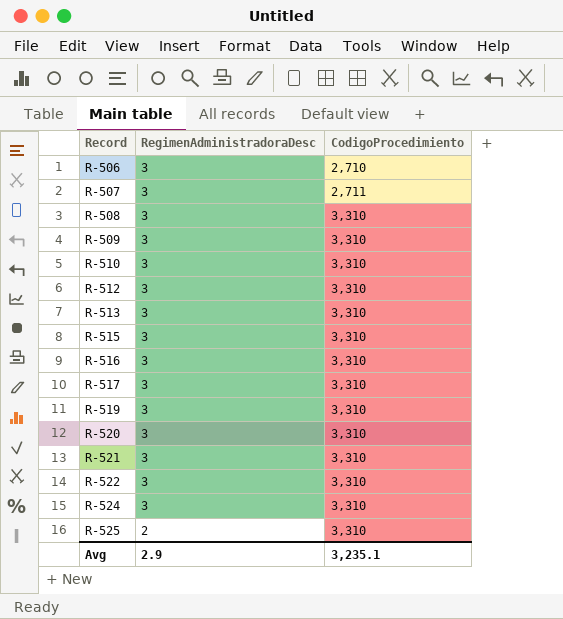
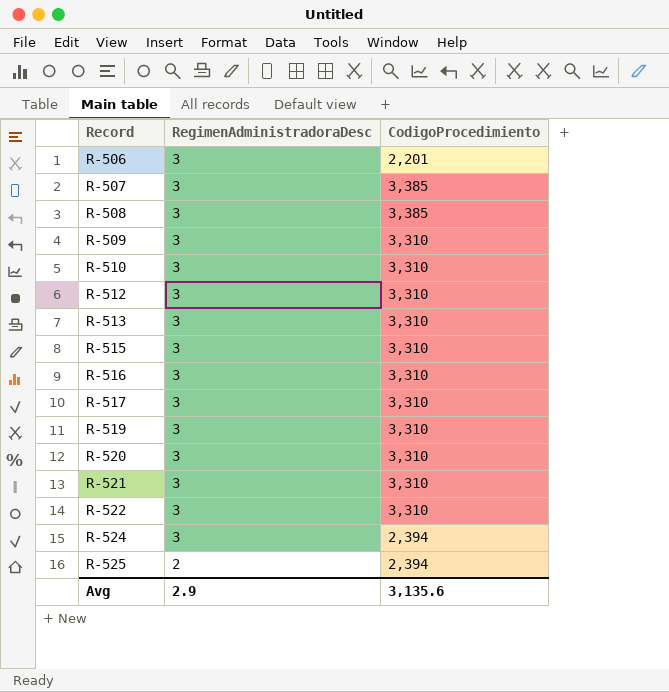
R-506 | CodigoProcedimiento: 2,710 -> 2,201
R-507 | CodigoProcedimiento: 2,711 -> 3,385
R-508 | CodigoProcedimiento: 3,310 -> 3,385
R-524 | CodigoProcedimiento: 3,310 -> 2,394
R-525 | CodigoProcedimiento: 3,310 -> 2,394
Avg | CodigoProcedimiento: 3,235.1 -> 3,135.6

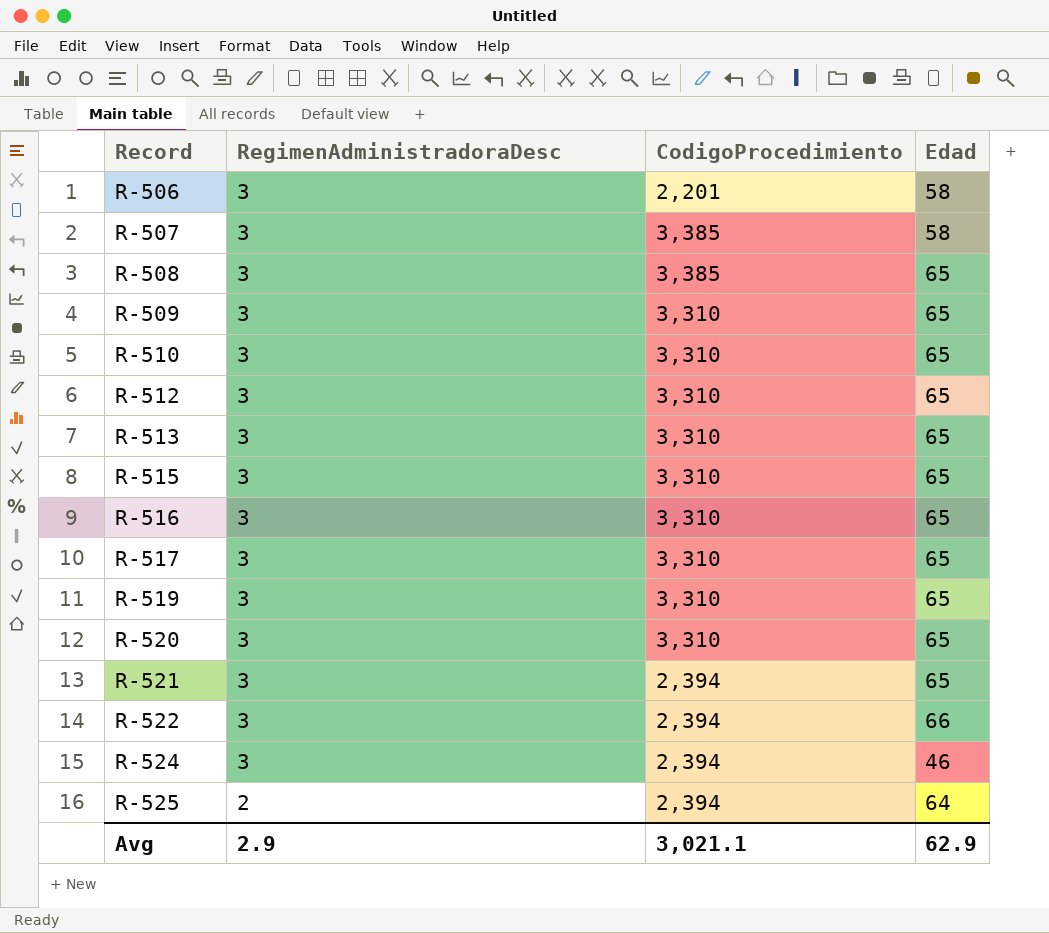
column Edad | position: none -> 4
R-521 | CodigoProcedimiento: 3,310 -> 2,394
R-522 | CodigoProcedimiento: 3,310 -> 2,394
Avg | CodigoProcedimiento: 3,135.6 -> 3,021.1

